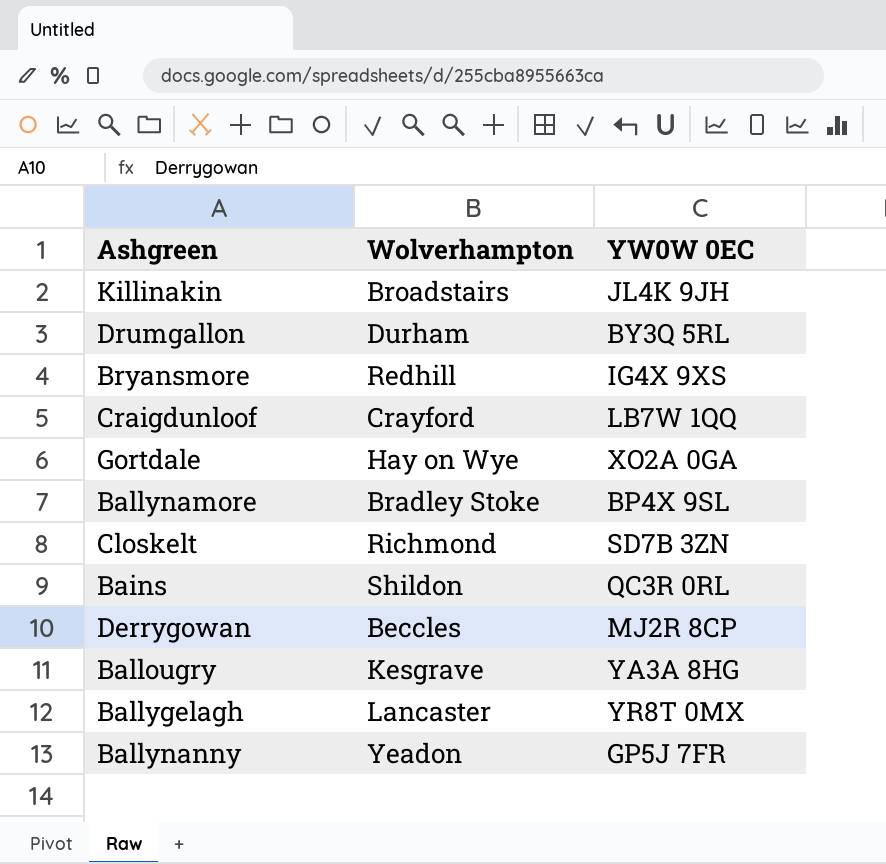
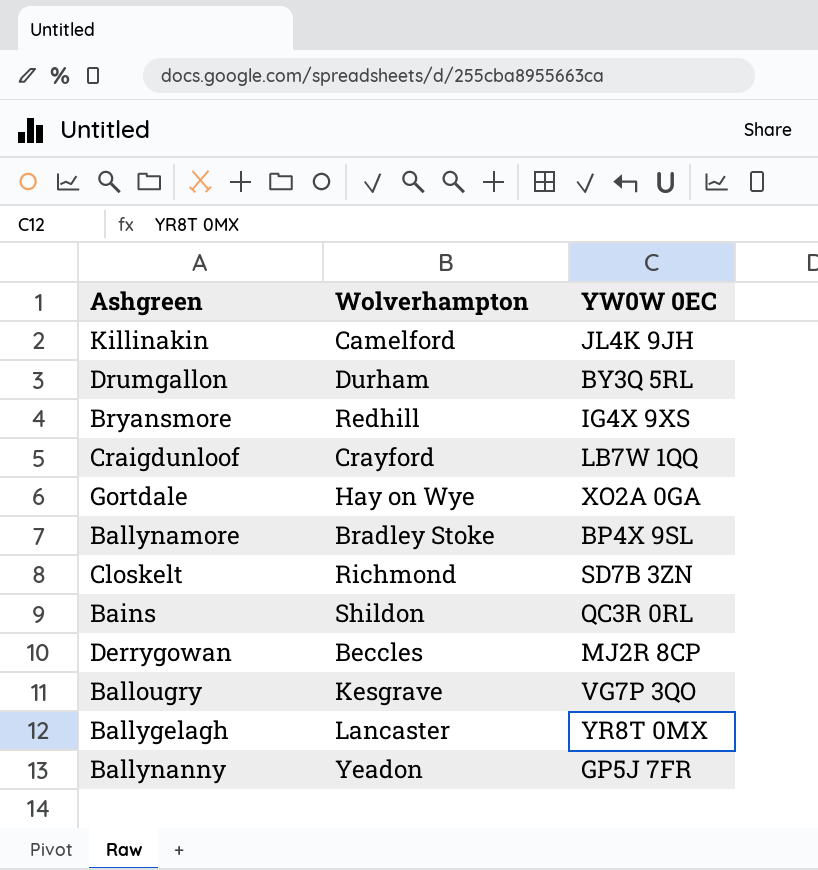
Killinakin | Wolverhampton: Broadstairs -> Camelford
Ballougry | YW0W 0EC: YA3A 8HG -> VG7P 3QO

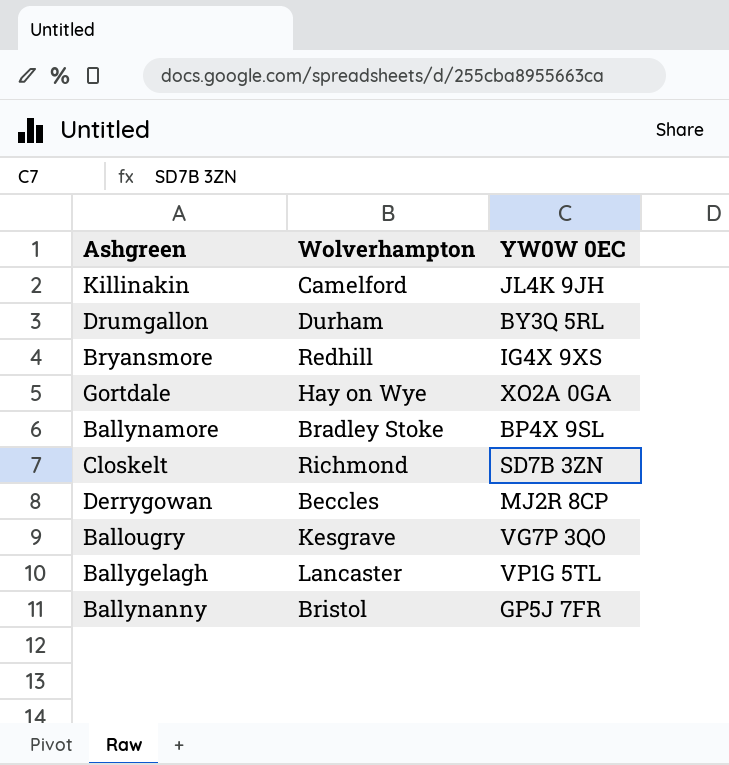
row Craigdunloof: Crayford | LB7W 1QQ -> none
row Bains: Shildon | QC3R 0RL -> none
Ballygelagh | YW0W 0EC: YR8T 0MX -> VP1G 5TL
Ballynanny | Wolverhampton: Yeadon -> Bristol

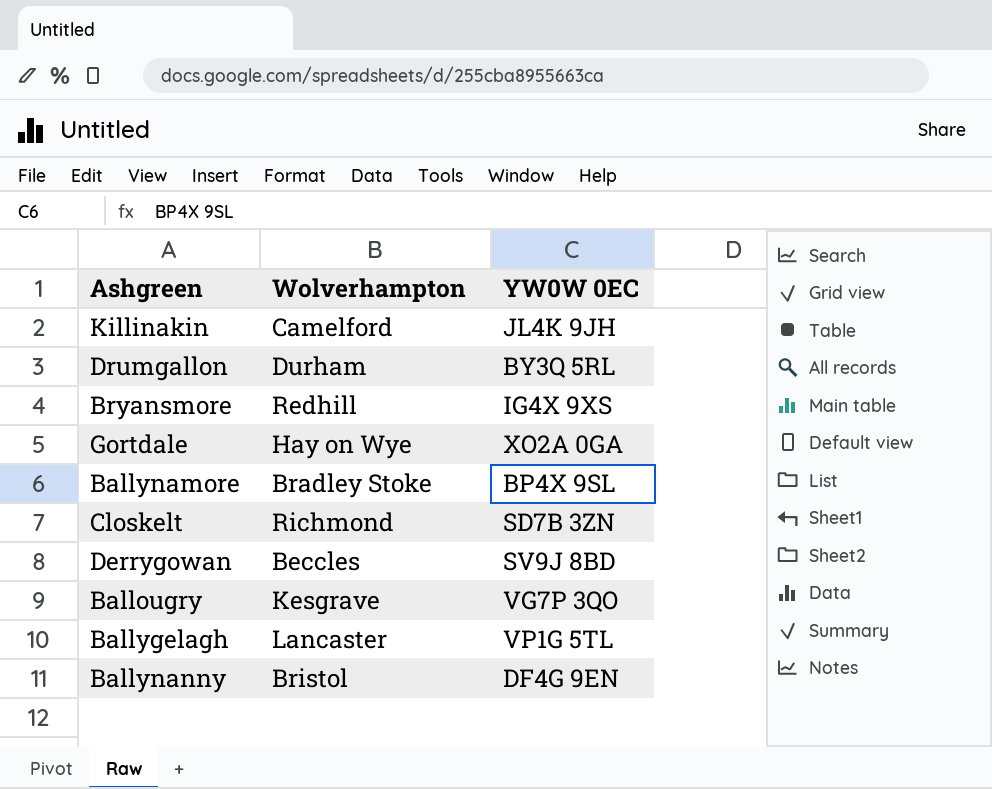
Derrygowan | YW0W 0EC: MJ2R 8CP -> SV9J 8BD
Ballynanny | YW0W 0EC: GP5J 7FR -> DF4G 9EN

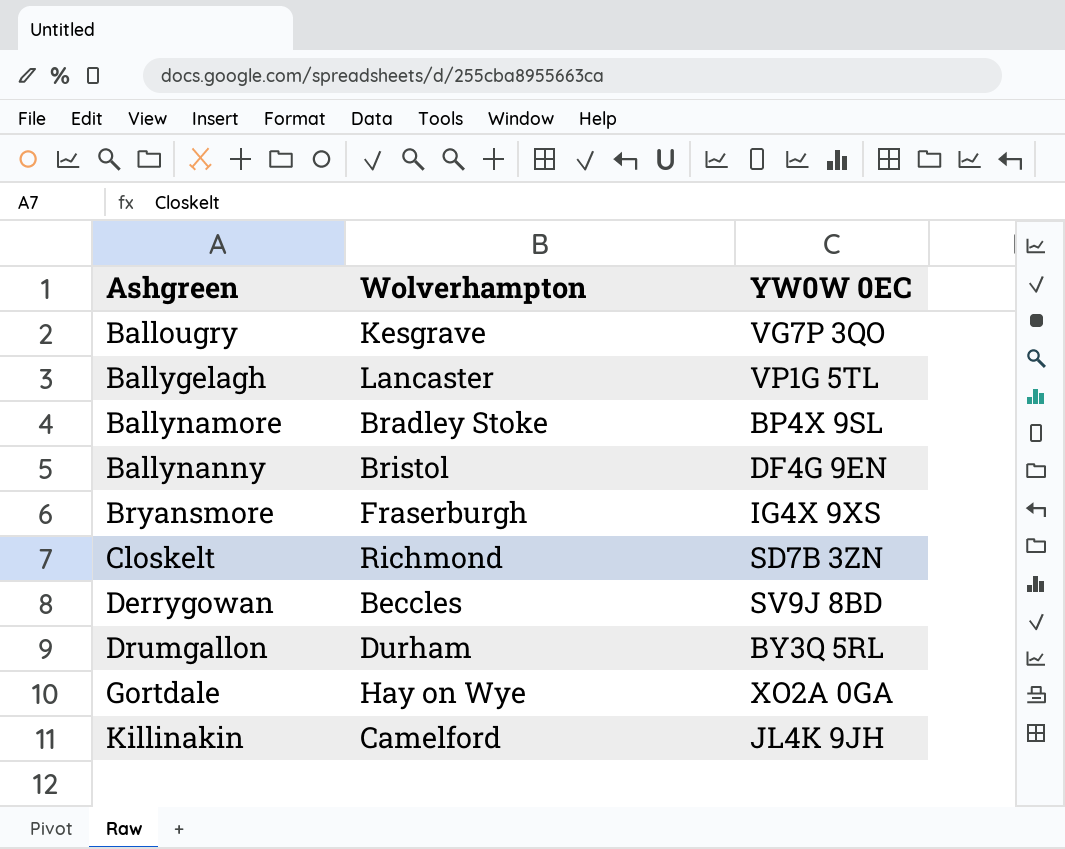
row order: none -> Ashgreen ascending
Bryansmore | Wolverhampton: Redhill -> Fraserburgh

